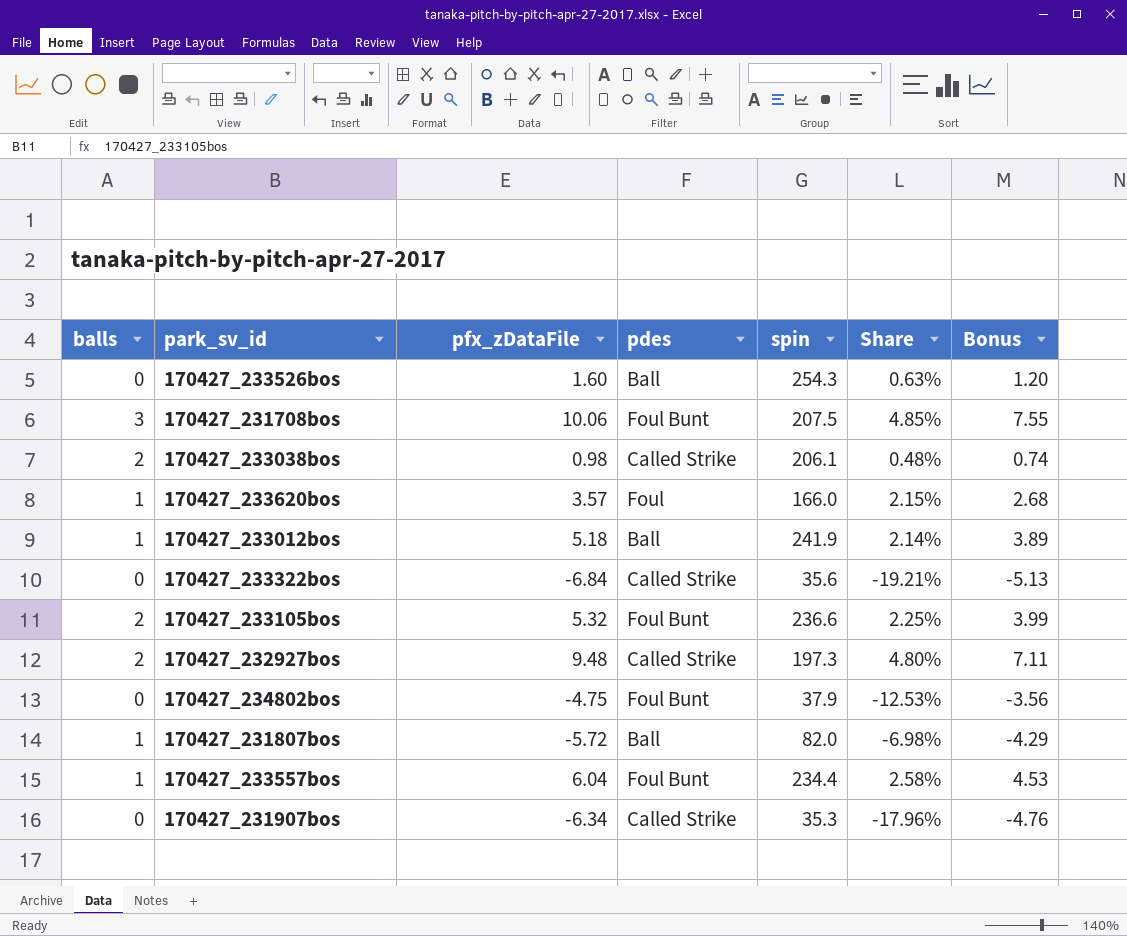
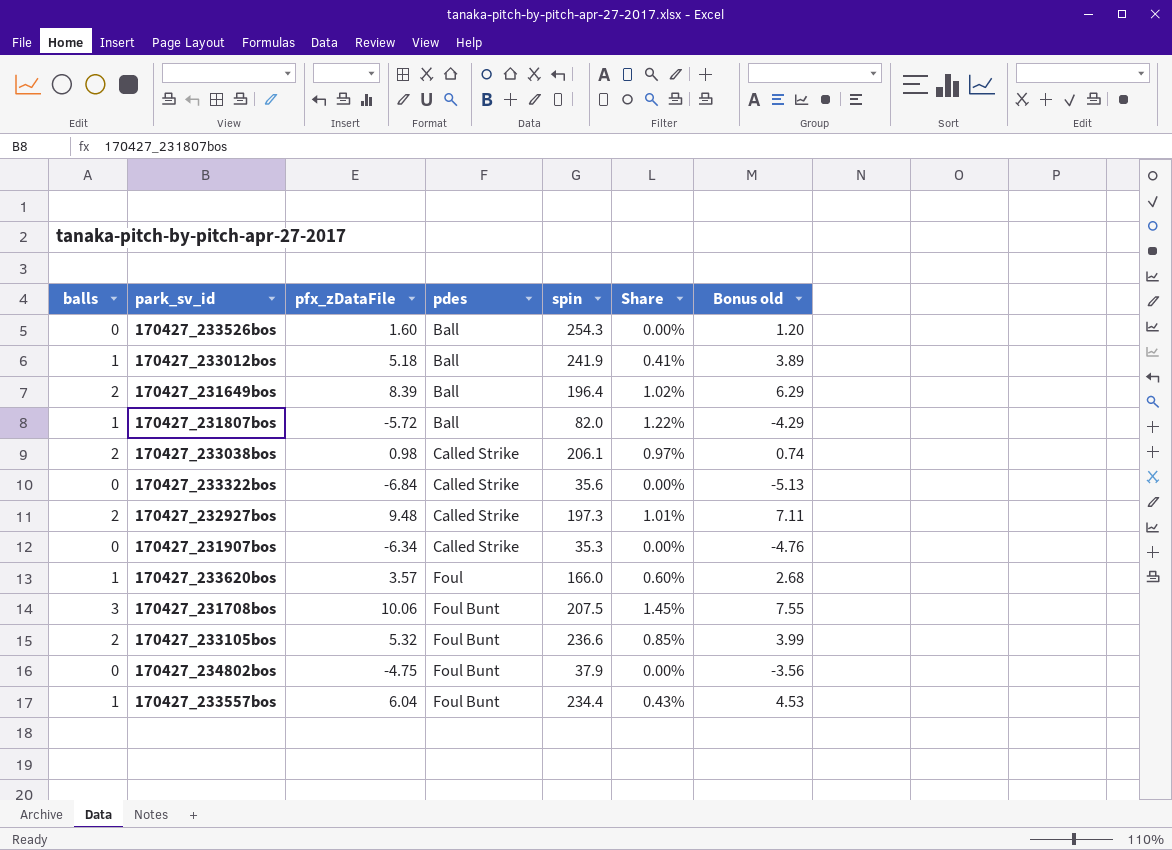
row order: none -> pdes ascending
column Share | formula: [pfx_zDataFile] / [spin] -> [balls] / [spin]
column name: Bonus -> Bonus old
row 170427_231649bos: none -> 2 | 8.39 | Ball | 196.4 | 1.02% | 6.29

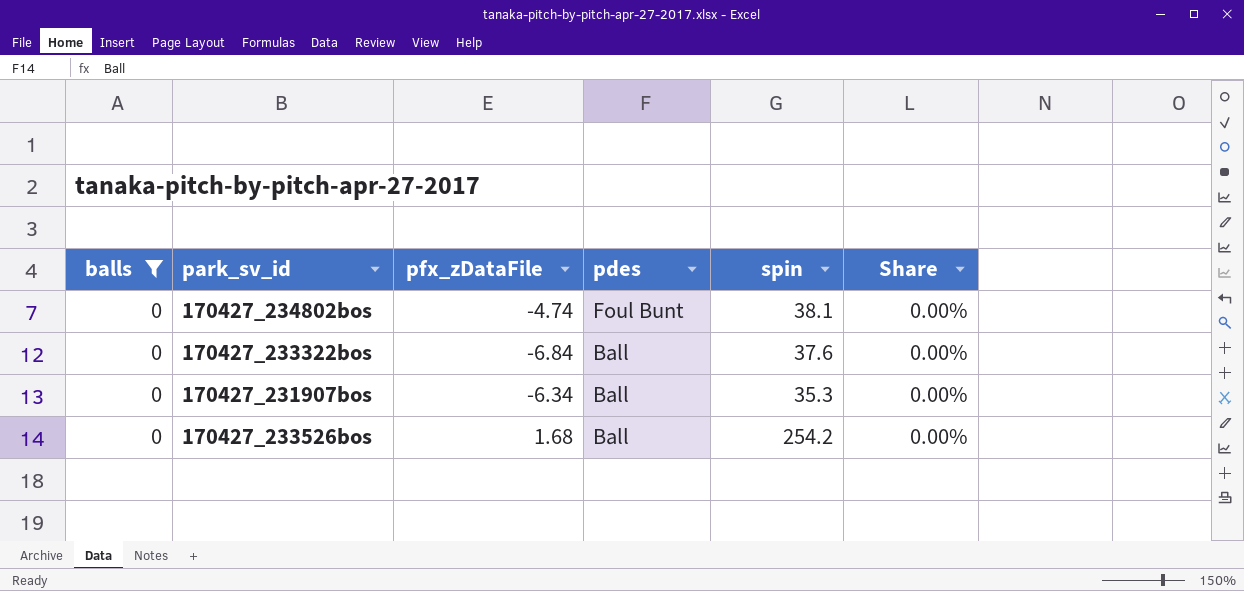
filter: none -> balls = 0
row order: pdes ascending -> pdes descending
column Bonus old | formula: [pfx_zDataFile] * 0.75 -> none
170427_234802bos | pfx_zDataFile: -4.75 -> -4.74
170427_234802bos | spin: 37.9 -> 38.1
170427_233322bos | pdes: Called Strike -> Ball
170427_233322bos | spin: 35.6 -> 37.6
170427_231907bos | pdes: Called Strike -> Ball
170427_233526bos | pfx_zDataFile: 1.60 -> 1.68
170427_233526bos | spin: 254.3 -> 254.2

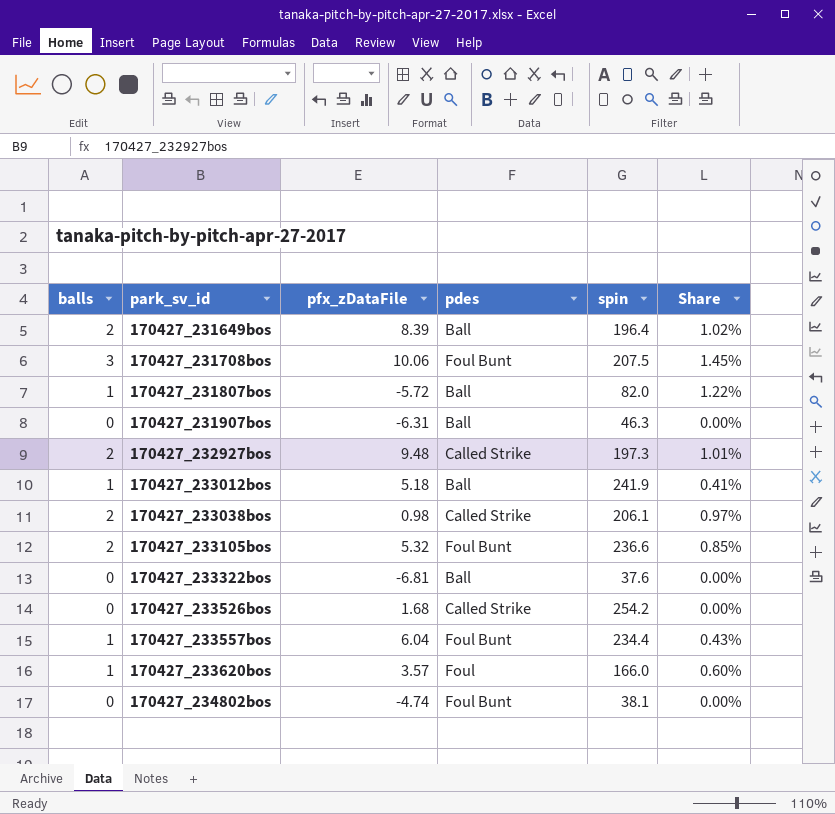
filter: balls = 0 -> none
row order: pdes descending -> park_sv_id ascending
170427_231907bos | pfx_zDataFile: -6.34 -> -6.31
170427_231907bos | spin: 35.3 -> 46.3
170427_233322bos | pfx_zDataFile: -6.84 -> -6.81
170427_233526bos | pdes: Ball -> Called Strike

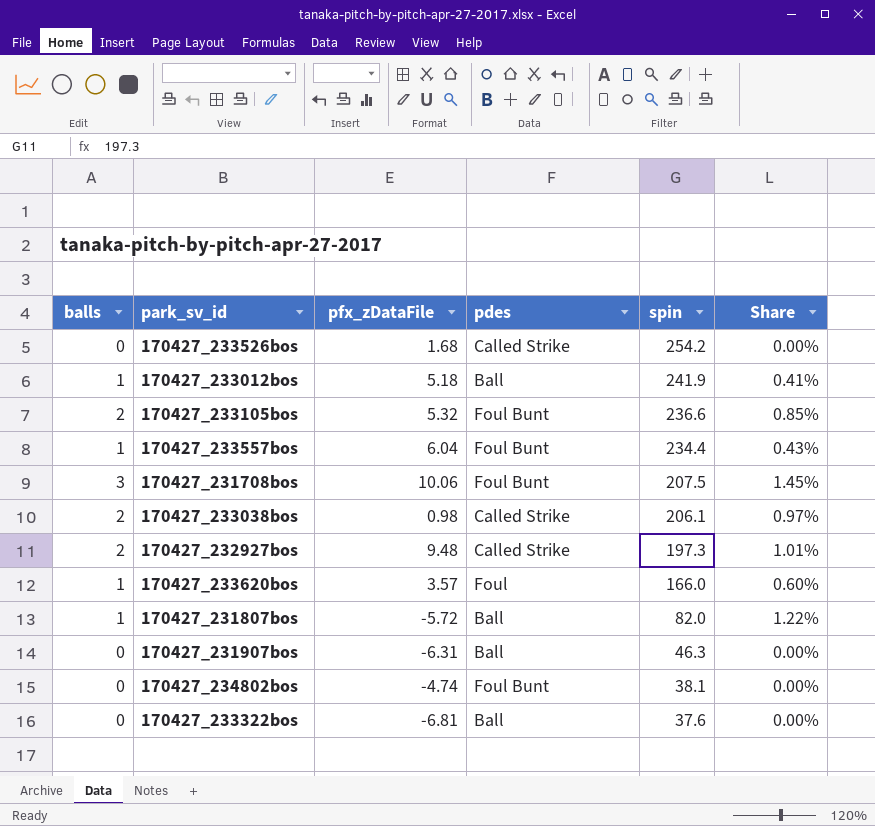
row order: park_sv_id ascending -> spin descending
row 170427_231649bos: 2 | 8.39 | Ball | 196.4 | 1.02% -> none

